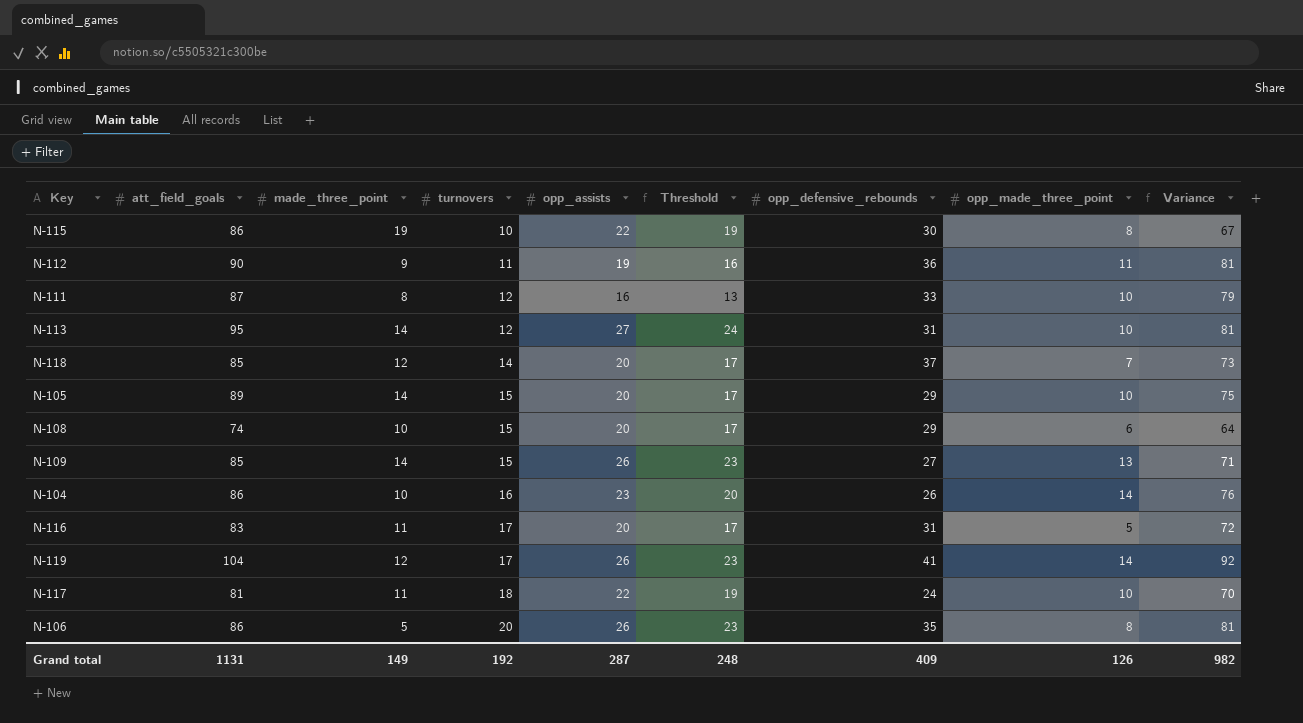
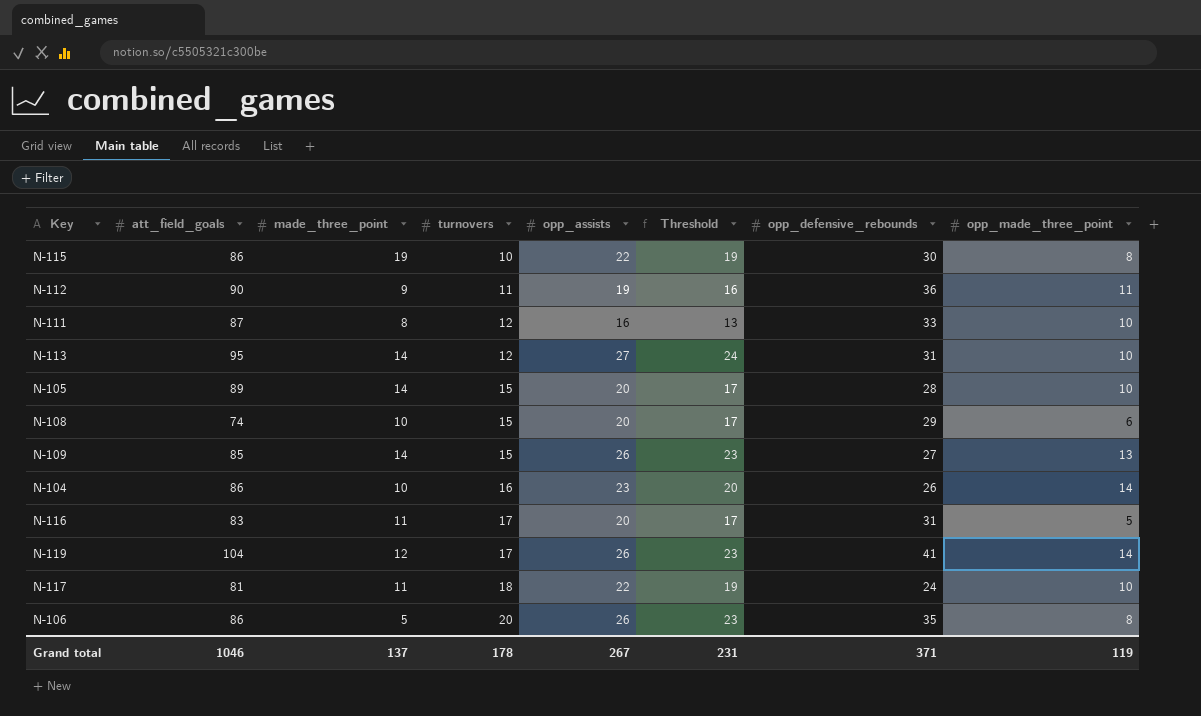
column Variance | formula: [att_field_goals] - [made_three_point] -> none
row N-118: 85 | 12 | 14 | 20 | 17 | 37 | 7 | 73 -> none
N-105 | opp_defensive_rebounds: 29 -> 28
Grand total | att_field_goals: 1131 -> 1046
Grand total | made_three_point: 149 -> 137
Grand total | turnovers: 192 -> 178
Grand total | opp_assists: 287 -> 267
Grand total | Threshold: 248 -> 231
Grand total | opp_defensive_rebounds: 409 -> 371
Grand total | opp_made_three_point: 126 -> 119

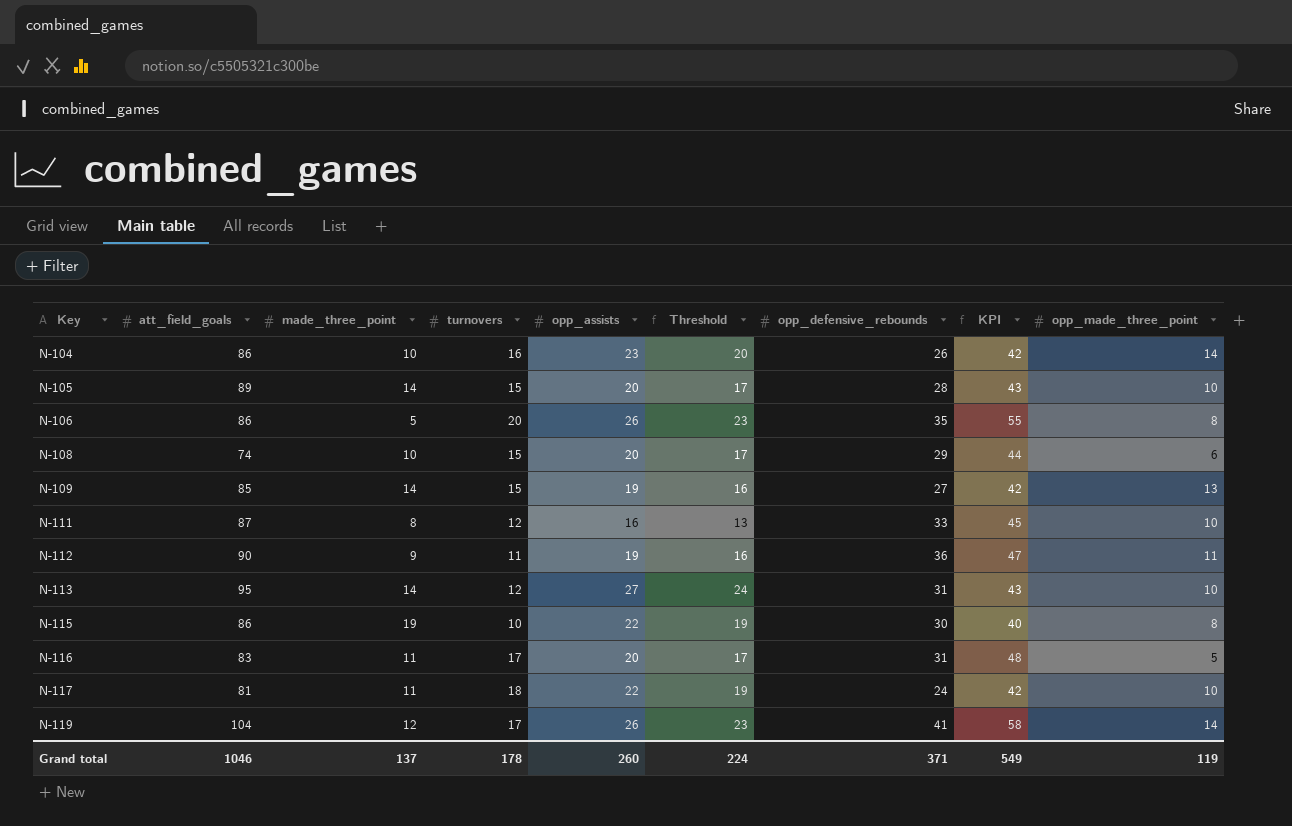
row order: turnovers ascending -> Key ascending
column KPI | formula: none -> [turnovers] + [opp_defensive_rebounds]
N-109 | opp_assists: 26 -> 19
N-109 | Threshold: 23 -> 16
Grand total | opp_assists: 267 -> 260
Grand total | Threshold: 231 -> 224

